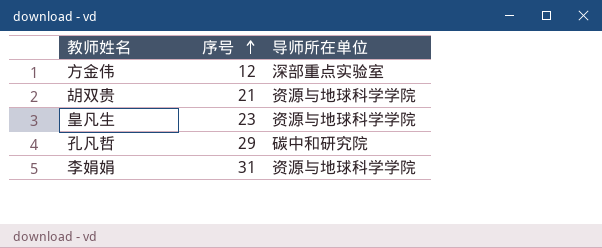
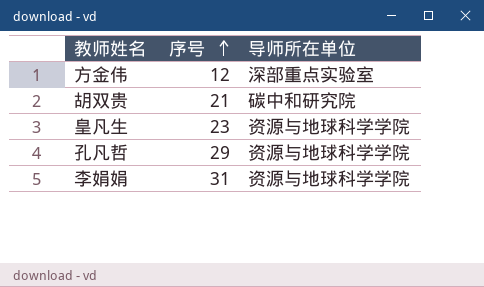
胡双贵 | 导师所在单位: 资源与地球科学学院 -> 碳中和研究院
孔凡哲 | 导师所在单位: 碳中和研究院 -> 资源与地球科学学院

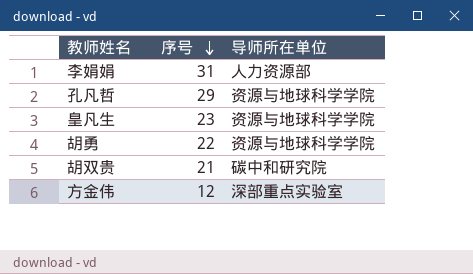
row order: 序号 ascending -> 序号 descending
李娟娟 | 导师所在单位: 资源与地球科学学院 -> 人力资源部
row 胡勇: none -> 22 | 资源与地球科学学院

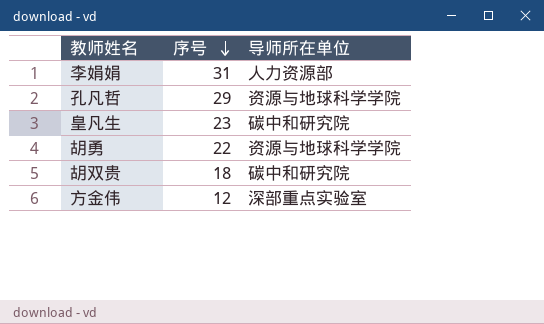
皇凡生 | 导师所在单位: 资源与地球科学学院 -> 碳中和研究院
胡双贵 | 序号: 21 -> 18

